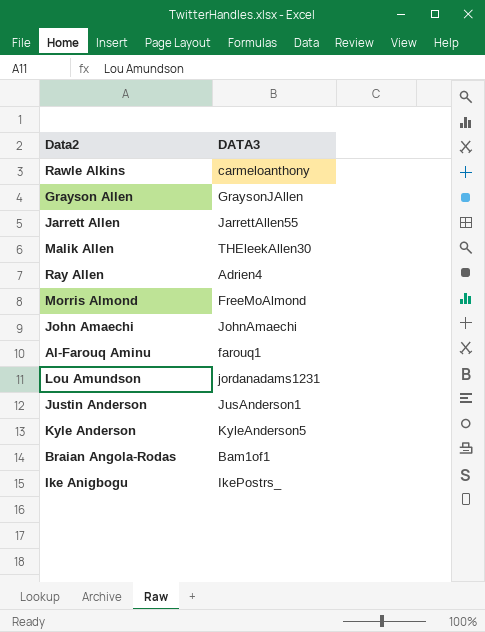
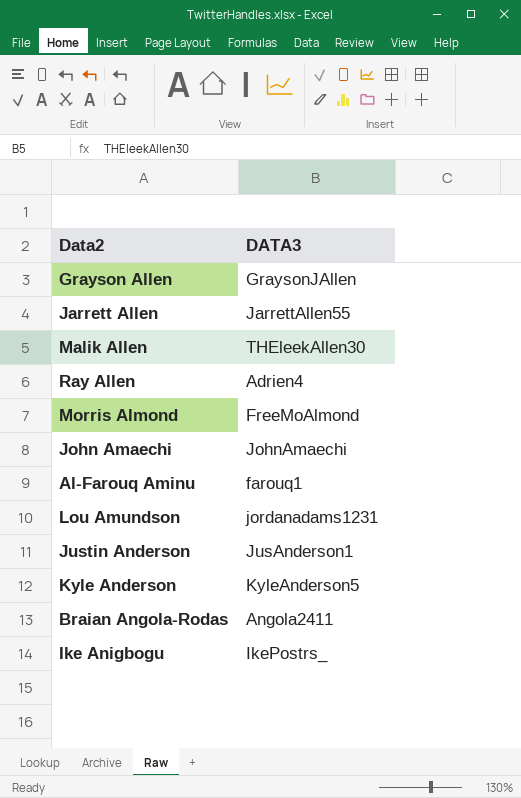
row Rawle Alkins: carmeloanthony -> none
Braian Angola-Rodas | DATA3: Bam1of1 -> Angola2411

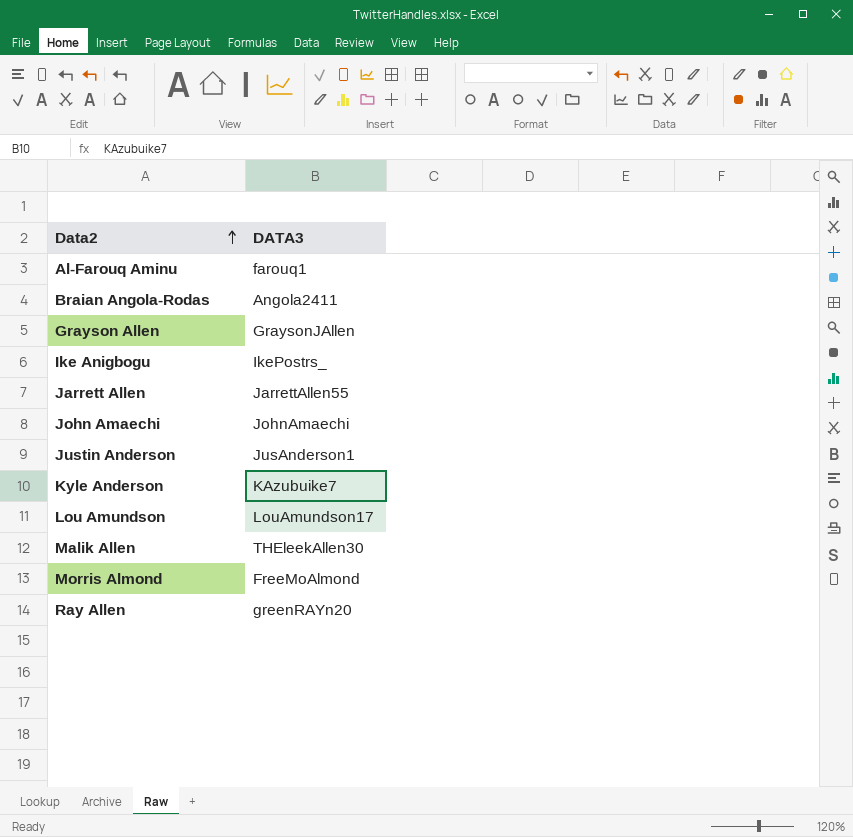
row order: none -> Data2 ascending
Kyle Anderson | DATA3: KyleAnderson5 -> KAzubuike7
Lou Amundson | DATA3: jordanadams1231 -> LouAmundson17
Ray Allen | DATA3: Adrien4 -> greenRAYn20

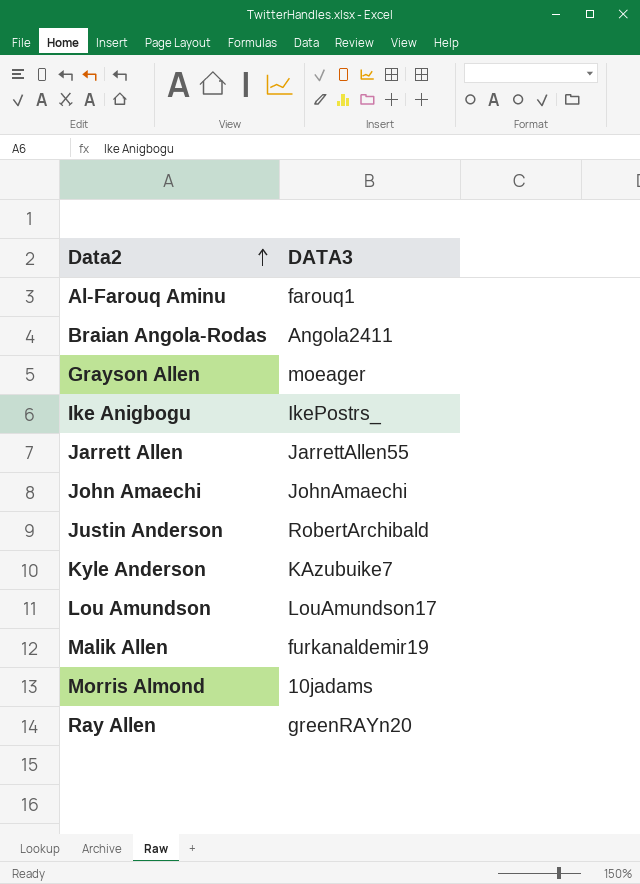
Grayson Allen | DATA3: GraysonJAllen -> moeager
Justin Anderson | DATA3: JusAnderson1 -> RobertArchibald
Malik Allen | DATA3: THEleekAllen30 -> furkanaldemir19
Morris Almond | DATA3: FreeMoAlmond -> 10jadams

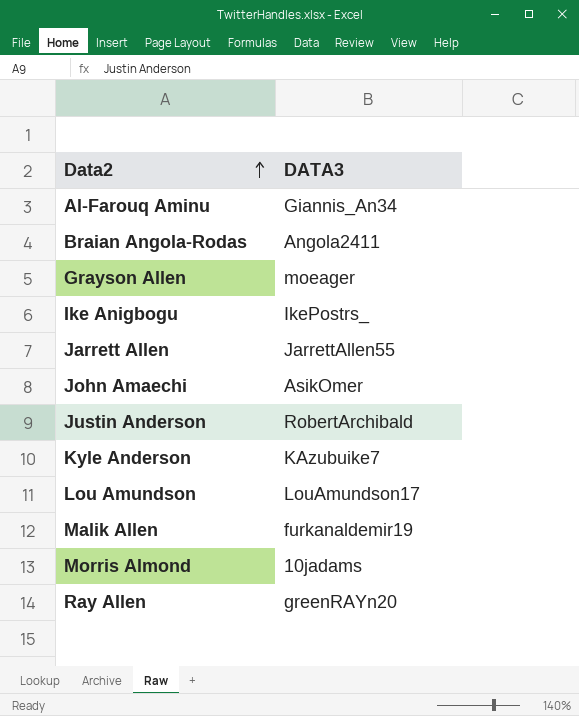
Al-Farouq Aminu | DATA3: farouq1 -> Giannis_An34
John Amaechi | DATA3: JohnAmaechi -> AsikOmer

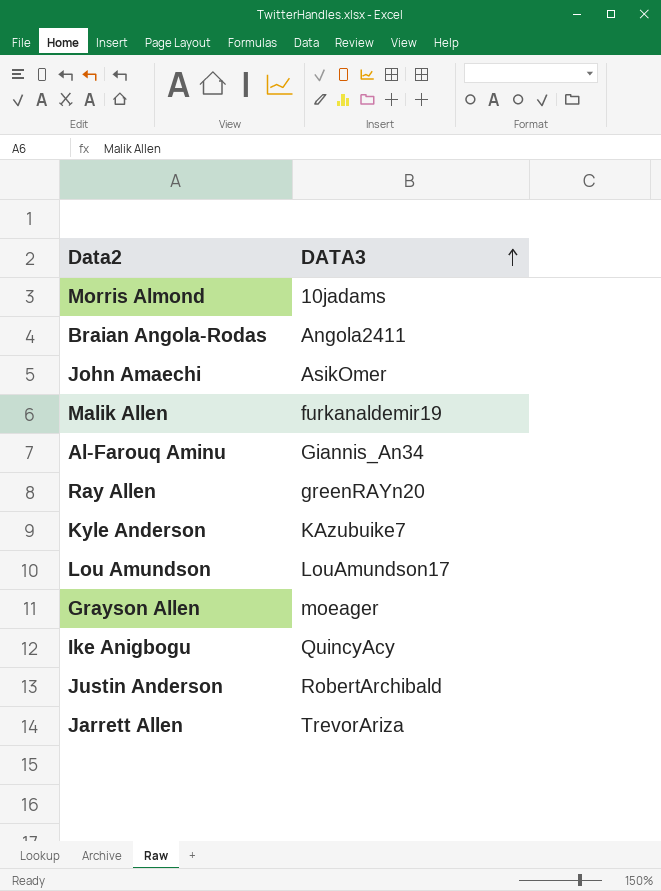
row order: Data2 ascending -> DATA3 ascending
Ike Anigbogu | DATA3: IkePostrs_ -> QuincyAcy
Jarrett Allen | DATA3: JarrettAllen55 -> TrevorAriza

